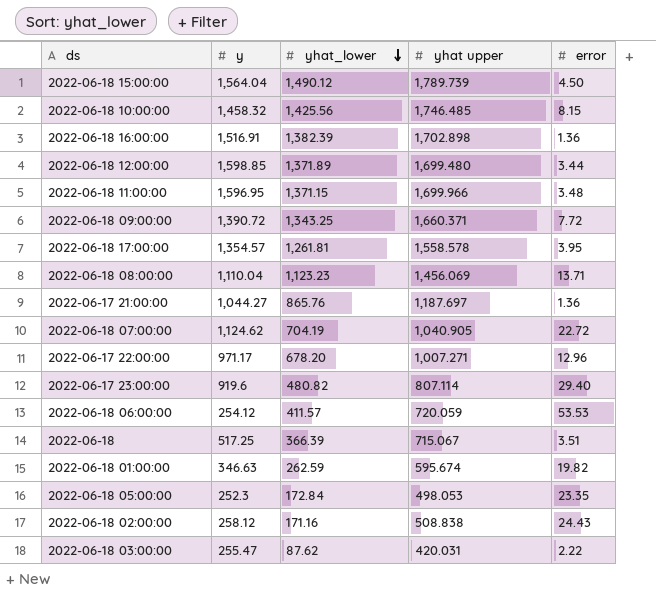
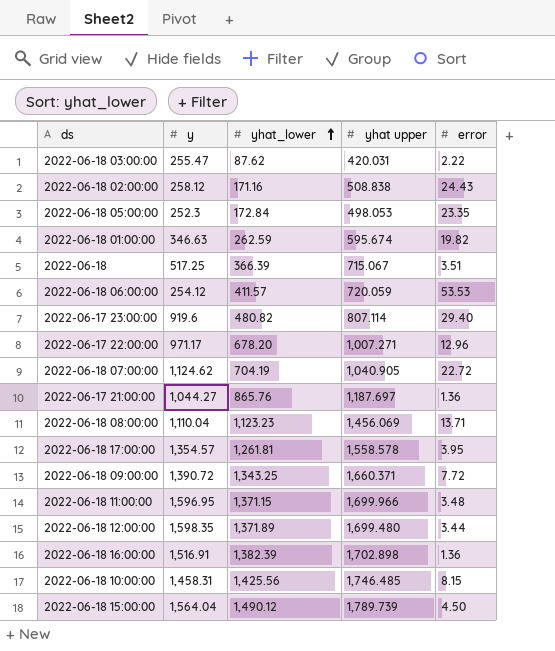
row order: yhat_lower descending -> yhat_lower ascending
2022-06-18 12:00:00 | y: 1,598.85 -> 1,598.35
2022-06-18 10:00:00 | y: 1,458.32 -> 1,458.31

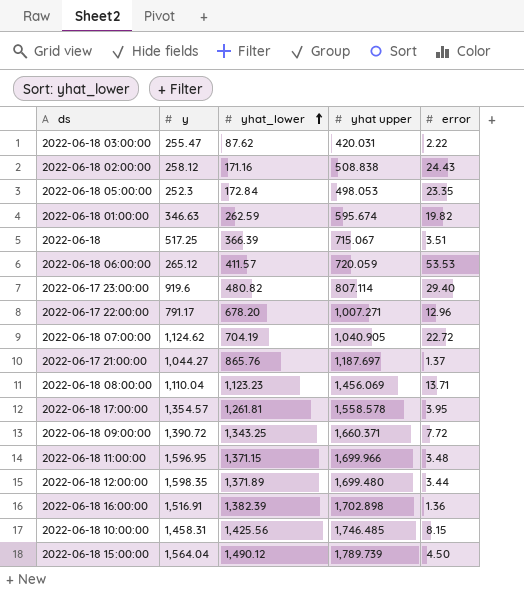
2022-06-18 06:00:00 | y: 254.12 -> 265.12
2022-06-17 22:00:00 | y: 971.17 -> 791.17
2022-06-17 21:00:00 | error: 1.36 -> 1.37

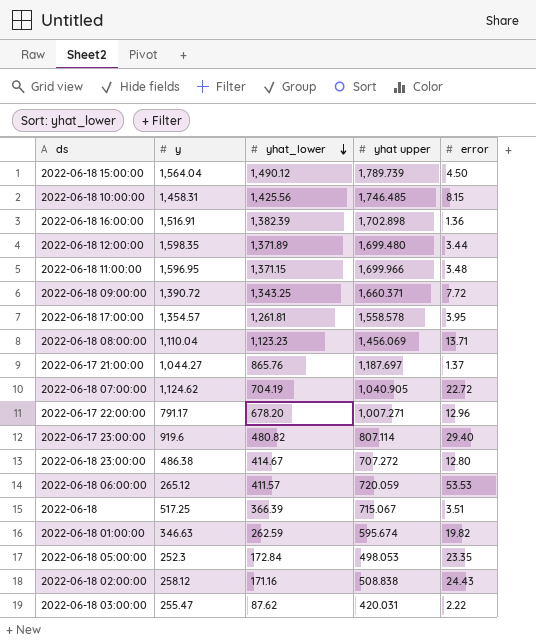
row order: yhat_lower ascending -> yhat_lower descending
row 2022-06-18 23:00:00: none -> 486.38 | 414.67 | 707.272 | 12.80

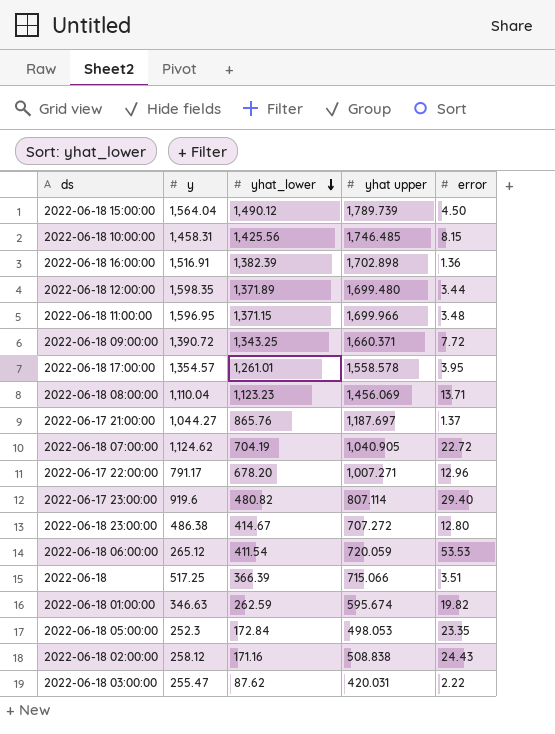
2022-06-18 17:00:00 | yhat_lower: 1,261.81 -> 1,261.01
2022-06-18 06:00:00 | yhat_lower: 411.57 -> 411.54
2022-06-18 | yhat upper: 715.067 -> 715.066

